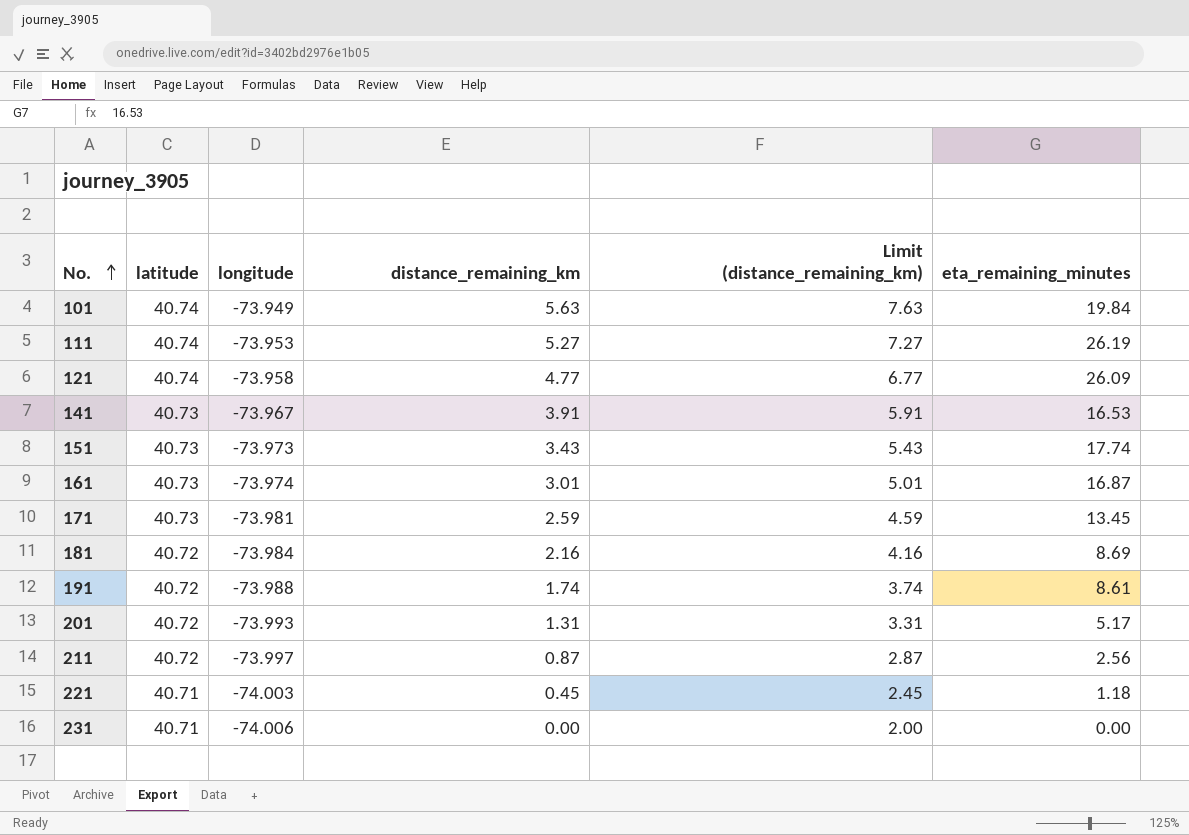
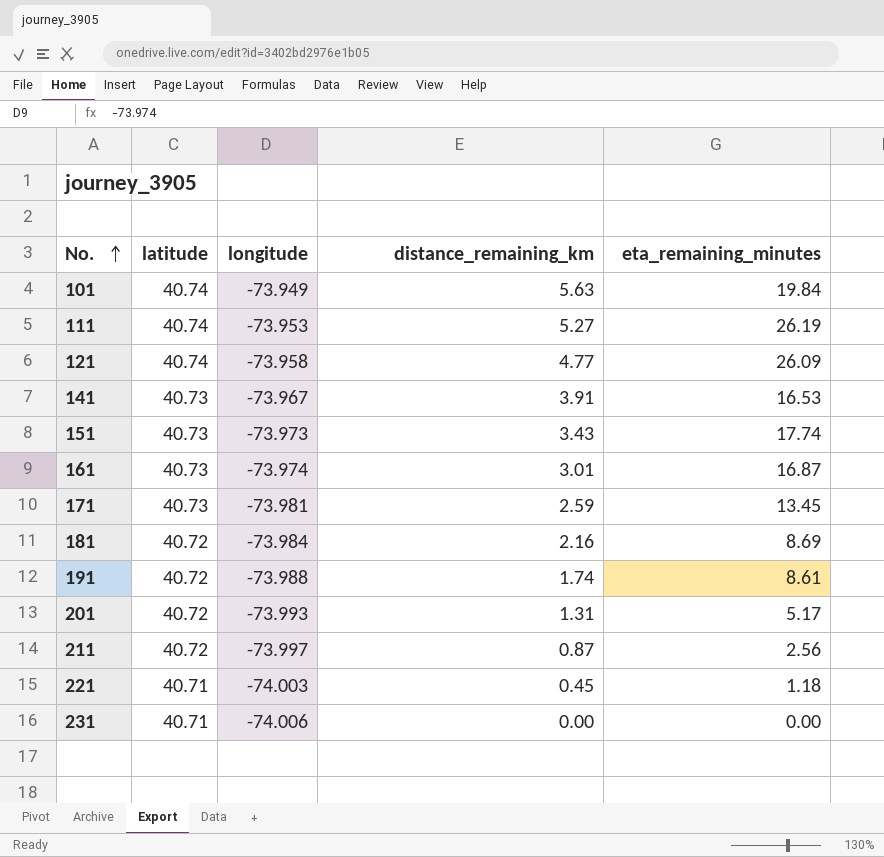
column Limit (distance_remaining_km) | formula: [distance_remaining_km] + 2 -> none

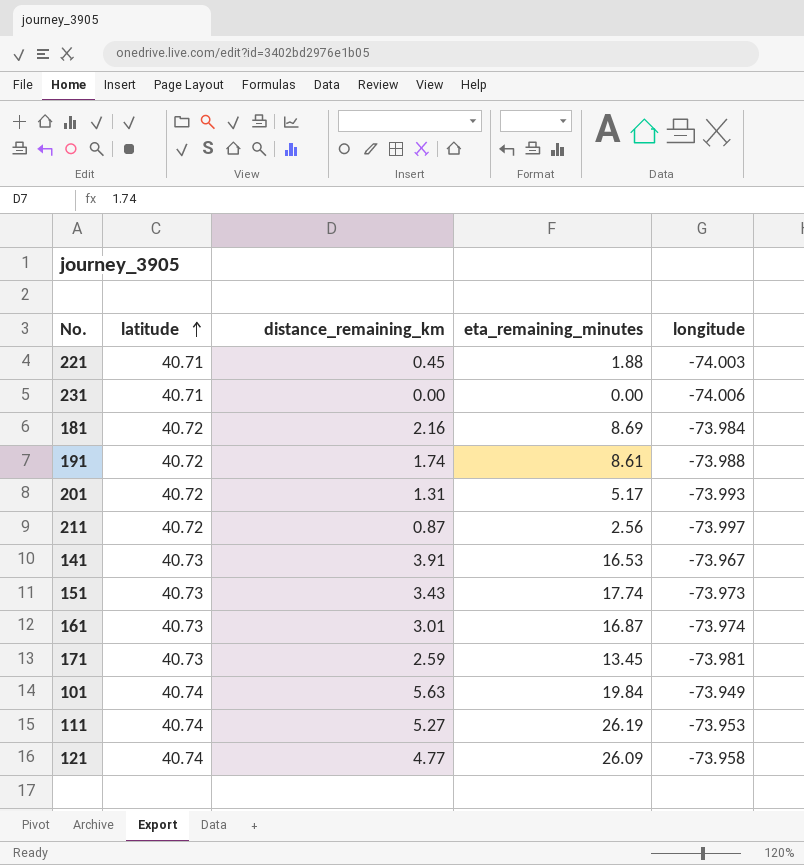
row order: No. ascending -> latitude ascending
column longitude | position: 3 -> 5
221 | eta_remaining_minutes: 1.18 -> 1.88

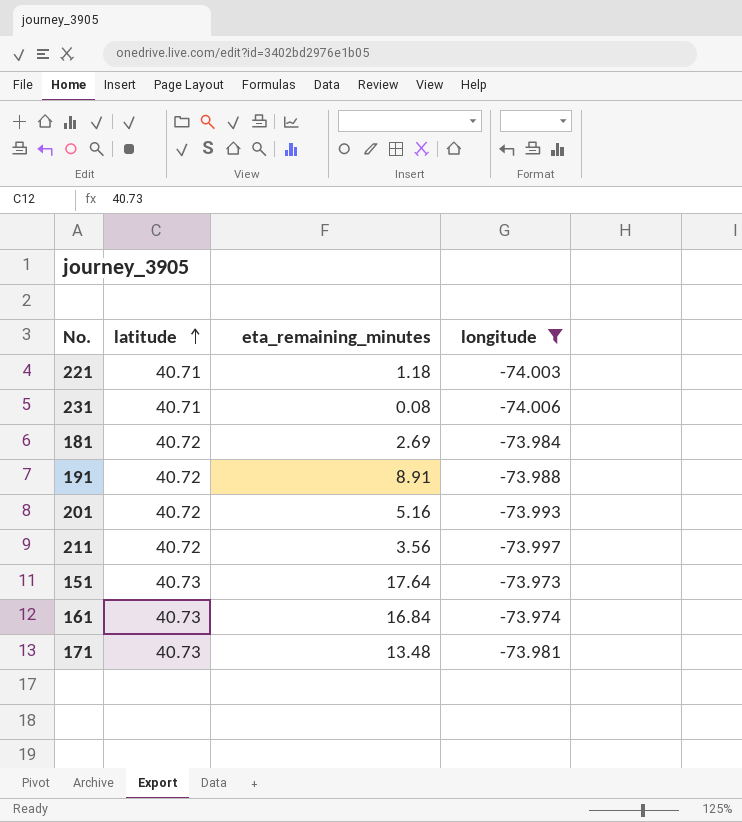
filter: none -> longitude <= -73.973
column distance_remaining_km | position: 3 -> none
221 | eta_remaining_minutes: 1.88 -> 1.18
231 | eta_remaining_minutes: 0.00 -> 0.08
181 | eta_remaining_minutes: 8.69 -> 2.69
191 | eta_remaining_minutes: 8.61 -> 8.91
201 | eta_remaining_minutes: 5.17 -> 5.16
211 | eta_remaining_minutes: 2.56 -> 3.56
151 | eta_remaining_minutes: 17.74 -> 17.64
161 | eta_remaining_minutes: 16.87 -> 16.84
171 | eta_remaining_minutes: 13.45 -> 13.48

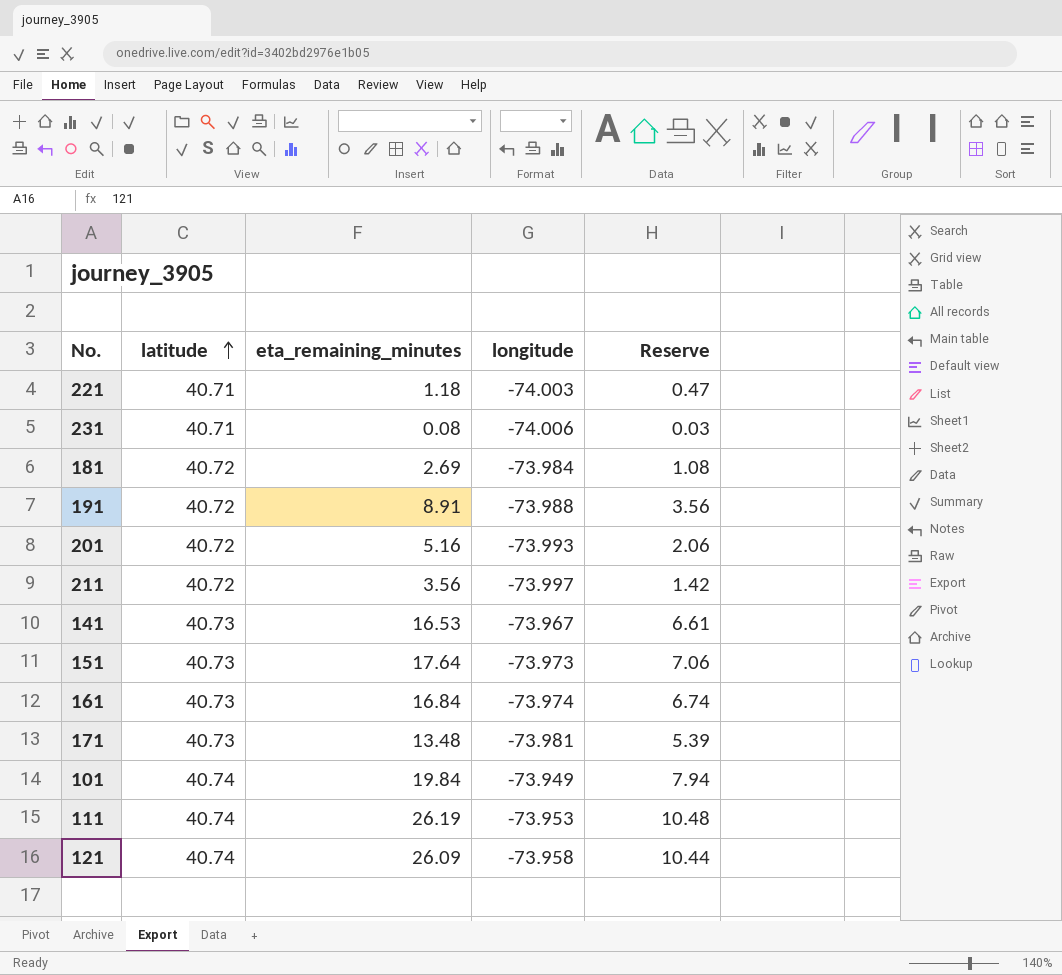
filter: longitude <= -73.973 -> none
column Reserve | formula: none -> [eta_remaining_minutes] * 0.4

